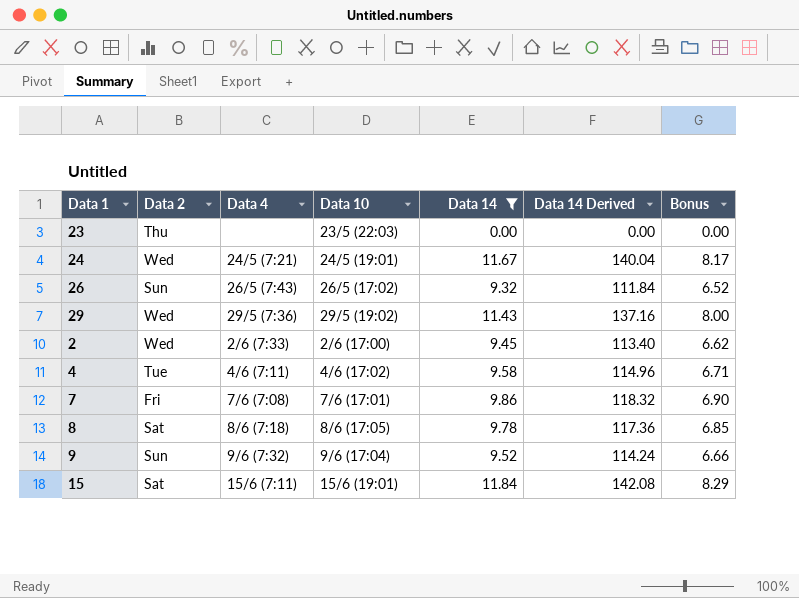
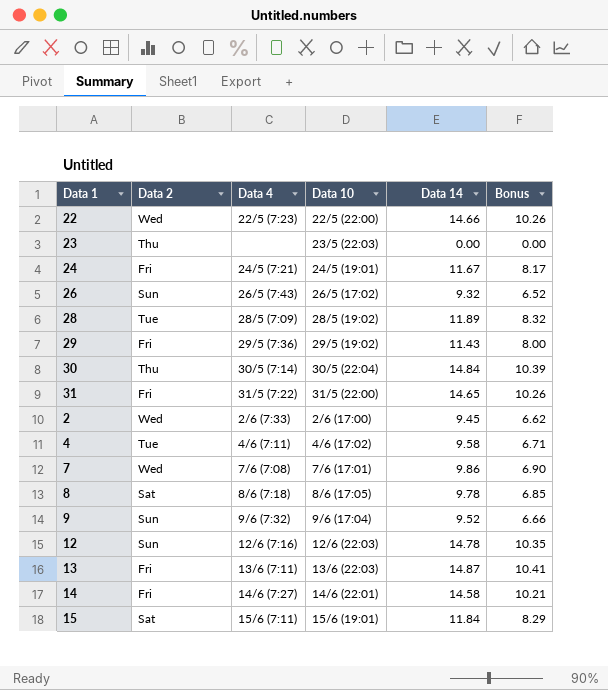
filter: Data 14 <= 11.84 -> none
column Data 14 Derived | formula: [Data 14] * 12 -> none
24 | Data 2: Wed -> Fri
29 | Data 2: Wed -> Fri
7 | Data 2: Fri -> Wed

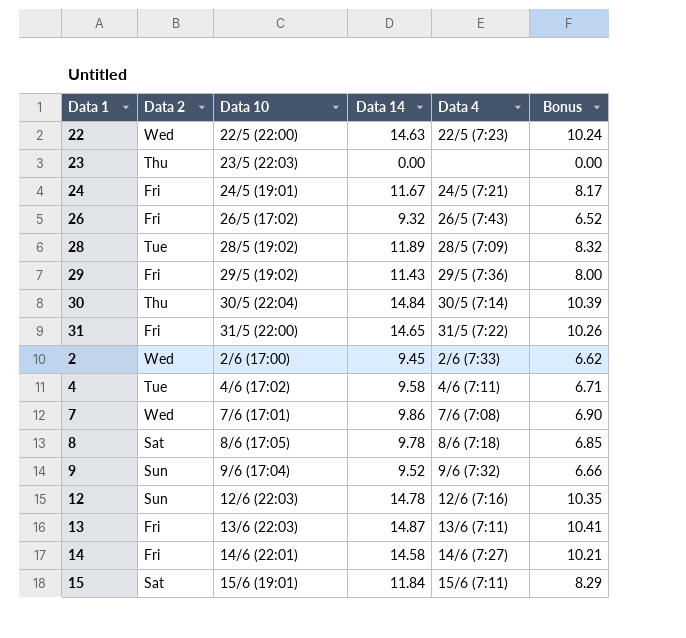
column Data 4 | position: 3 -> 5
22 | Data 14: 14.66 -> 14.63
22 | Bonus: 10.26 -> 10.24
26 | Data 2: Sun -> Fri

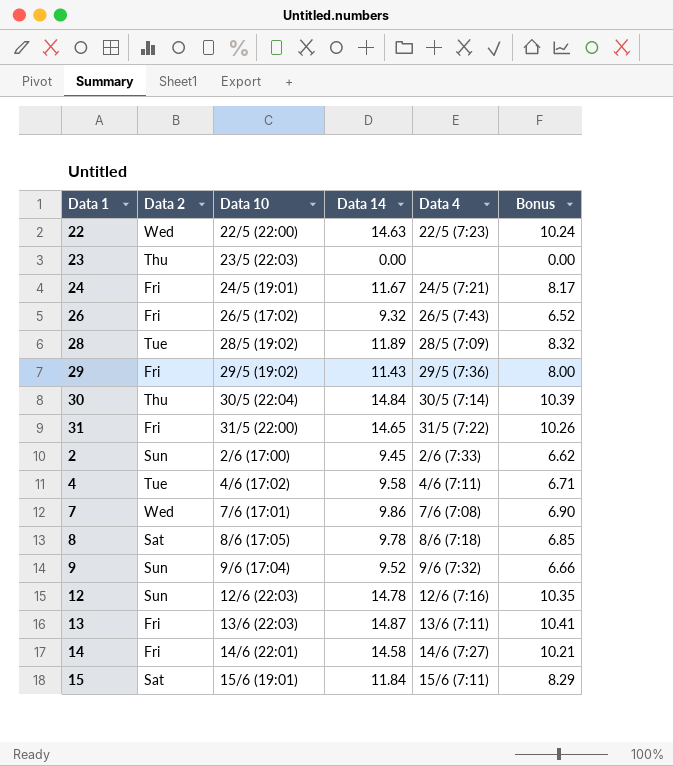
2 | Data 2: Wed -> Sun

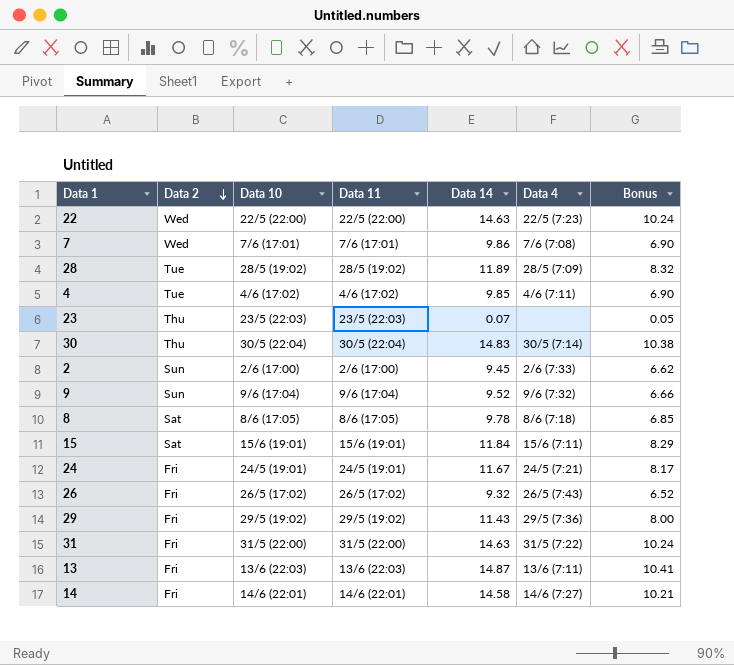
row order: none -> Data 2 descending
column Data 11 | position: none -> 4
row 12: Sun | 12/6 (22:03) | 14.78 | 12/6 (7:16) | 10.35 -> none
4 | Data 14: 9.58 -> 9.85
4 | Bonus: 6.71 -> 6.90
23 | Data 14: 0.00 -> 0.07
23 | Bonus: 0.00 -> 0.05
30 | Data 14: 14.84 -> 14.83
30 | Bonus: 10.39 -> 10.38
31 | Data 14: 14.65 -> 14.63
31 | Bonus: 10.26 -> 10.24

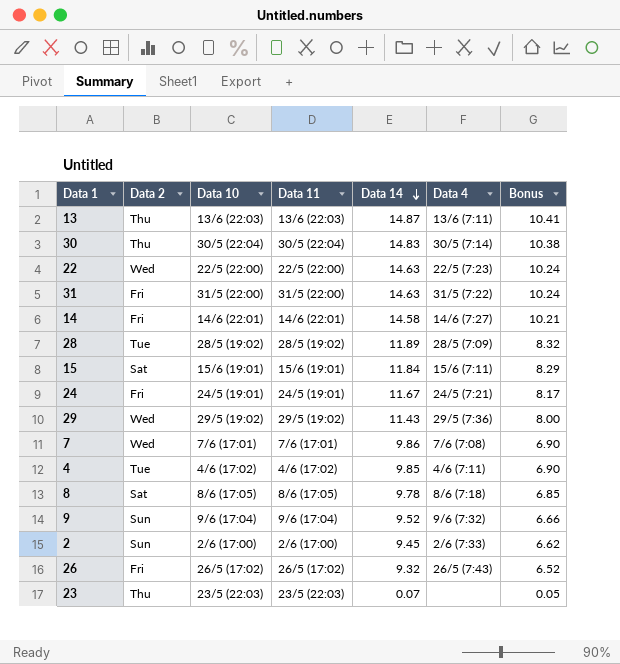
row order: Data 2 descending -> Data 14 descending
13 | Data 2: Fri -> Thu
29 | Data 2: Fri -> Wed

